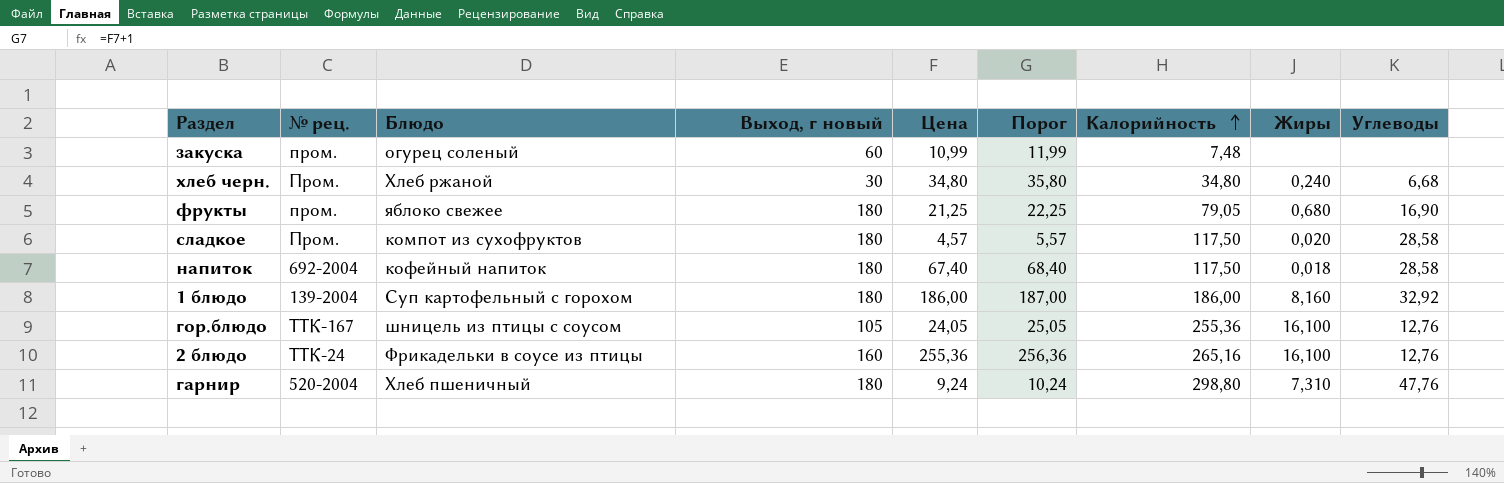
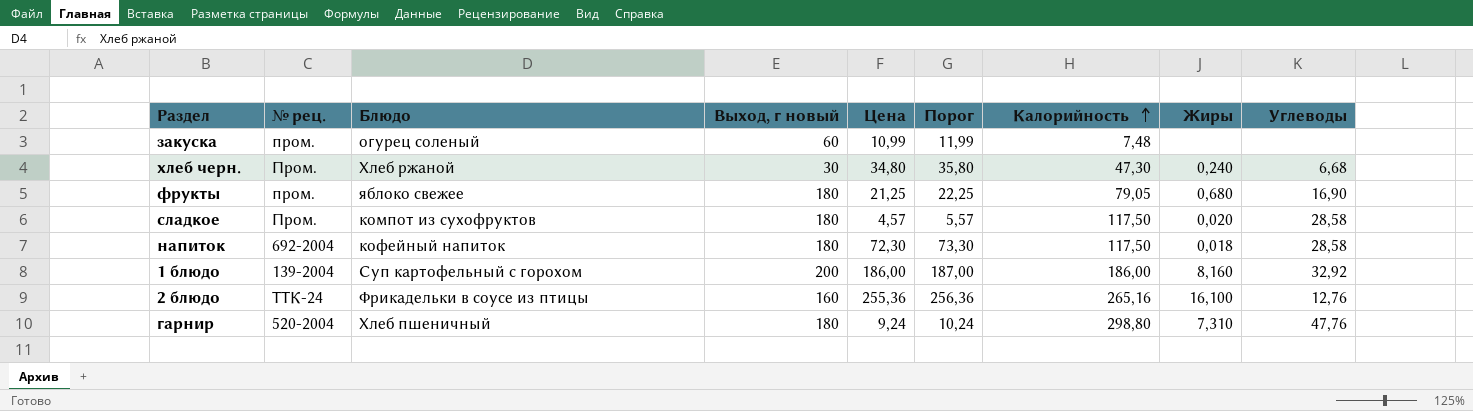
row гор.блюдо: ТТК-167 | шницель из птицы с соусом | 105 | 24,05 | 25,05 | 255,36 | 16,100 | 12,76 -> none
хлеб черн. | Калорийность: 34,80 -> 47,30
напиток | Цена: 67,40 -> 72,30
напиток | Порог: 68,40 -> 73,30
1 блюдо | Выход, г новый: 180 -> 200

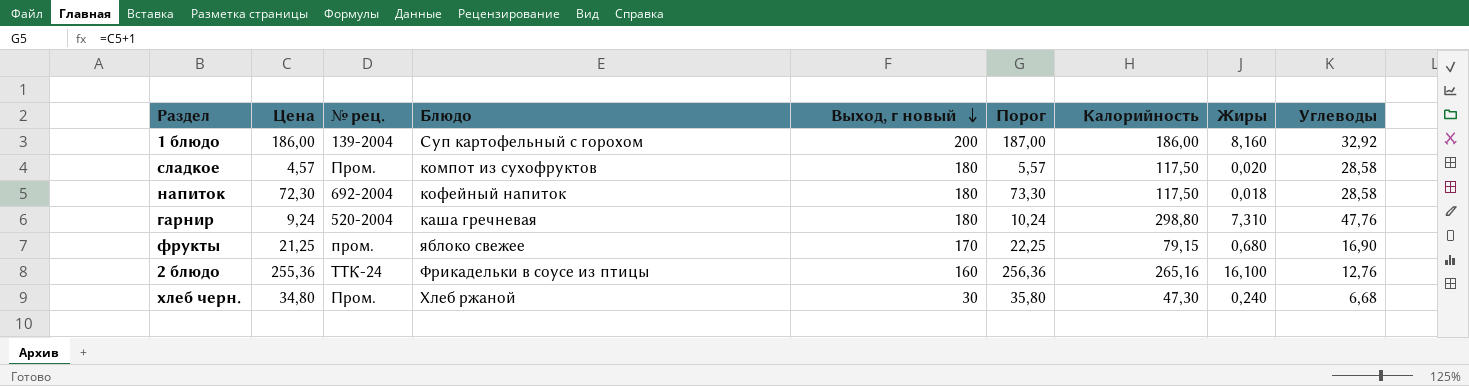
row order: Калорийность ascending -> Выход, г новый descending
column Цена | position: 5 -> 2
row закуска: пром. | огурец соленый | 60 | 10,99 | 11,99 | 7,48 | none | none -> none
гарнир | Блюдо: Хлеб пшеничный -> каша гречневая
фрукты | Выход, г новый: 180 -> 170
фрукты | Калорийность: 79,05 -> 79,15

